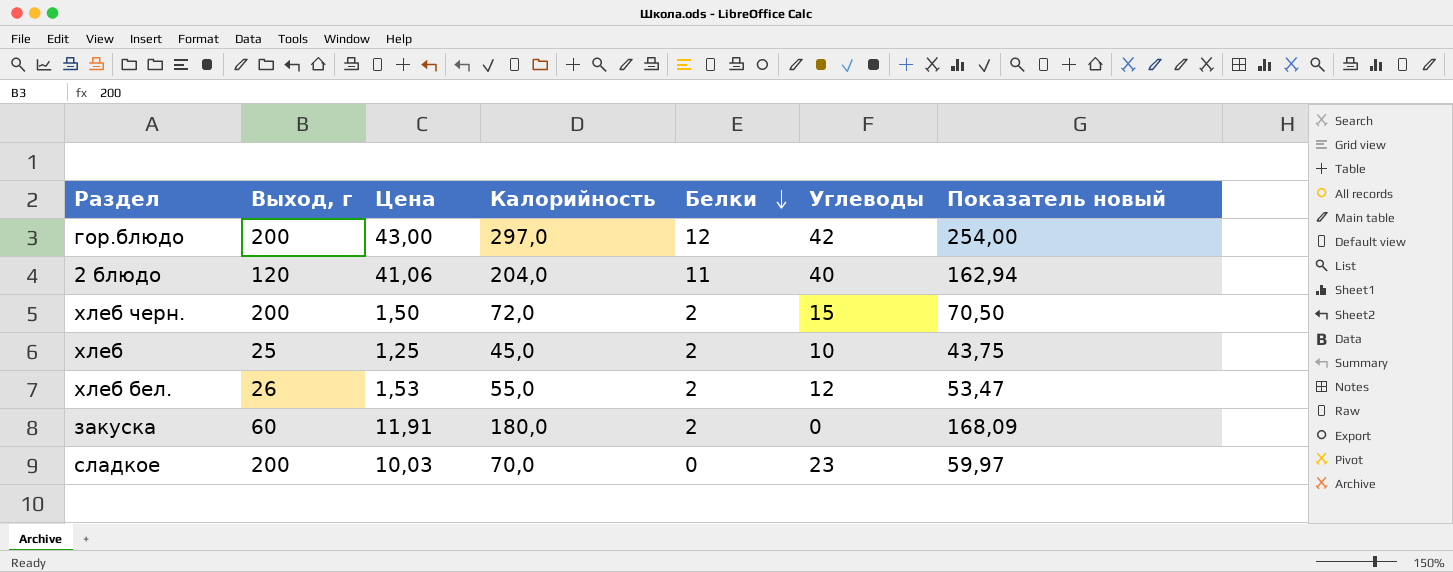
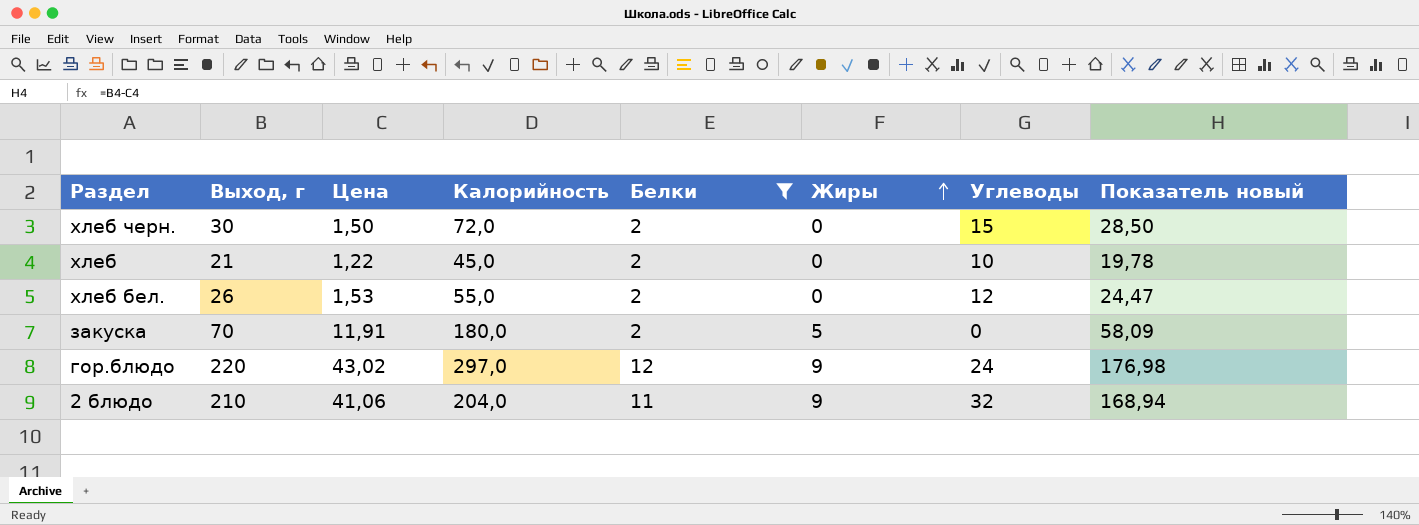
filter: none -> Белки != 0
row order: Белки descending -> Жиры ascending
column Жиры | position: none -> 6
column Показатель новый | formula: [Калорийность] - [Цена] -> [Выход, г] - [Цена]
хлеб черн. | Выход, г: 200 -> 30
хлеб | Выход, г: 25 -> 21
хлеб | Цена: 1,25 -> 1,22
закуска | Выход, г: 60 -> 70
гор.блюдо | Выход, г: 200 -> 220
гор.блюдо | Цена: 43,00 -> 43,02
гор.блюдо | Углеводы: 42 -> 24
2 блюдо | Выход, г: 120 -> 210
2 блюдо | Углеводы: 40 -> 32

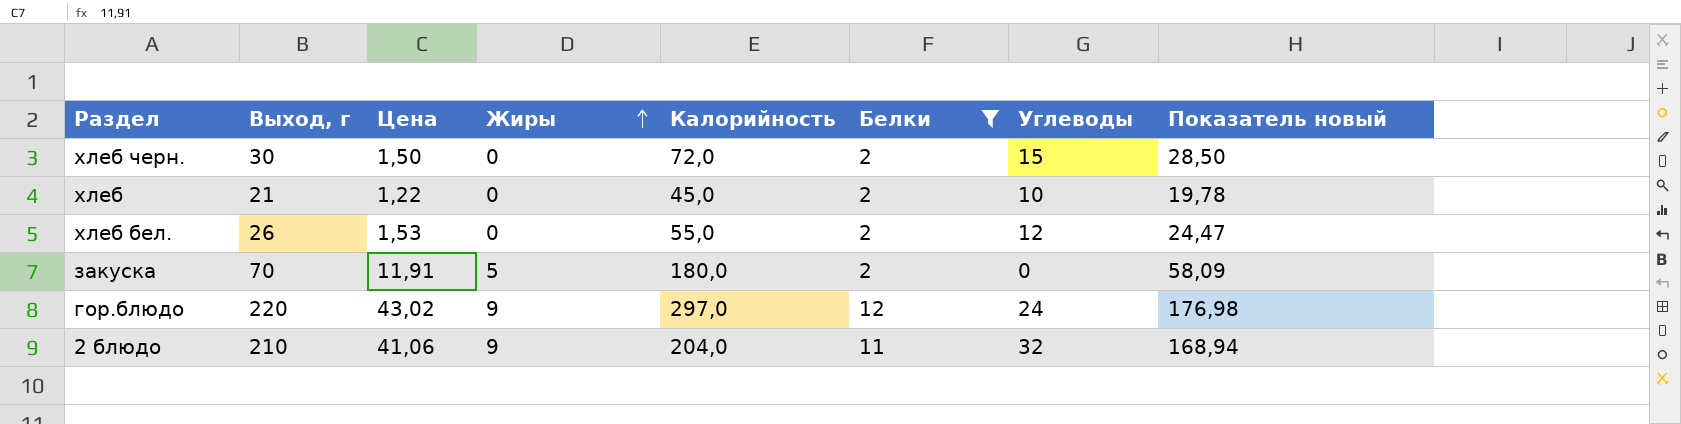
column Жиры | position: 6 -> 4

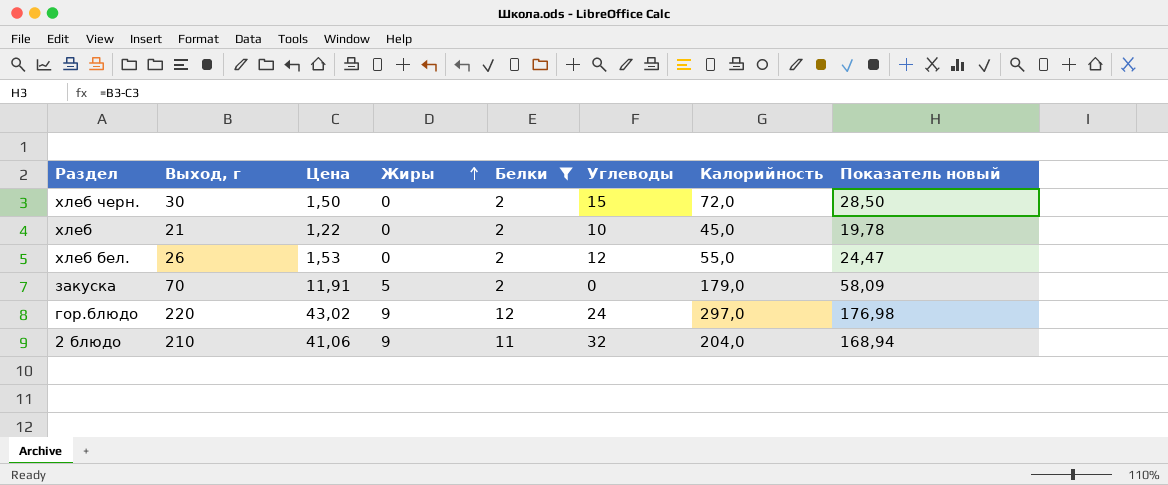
column Калорийность | position: 5 -> 7
закуска | Калорийность: 180,0 -> 179,0

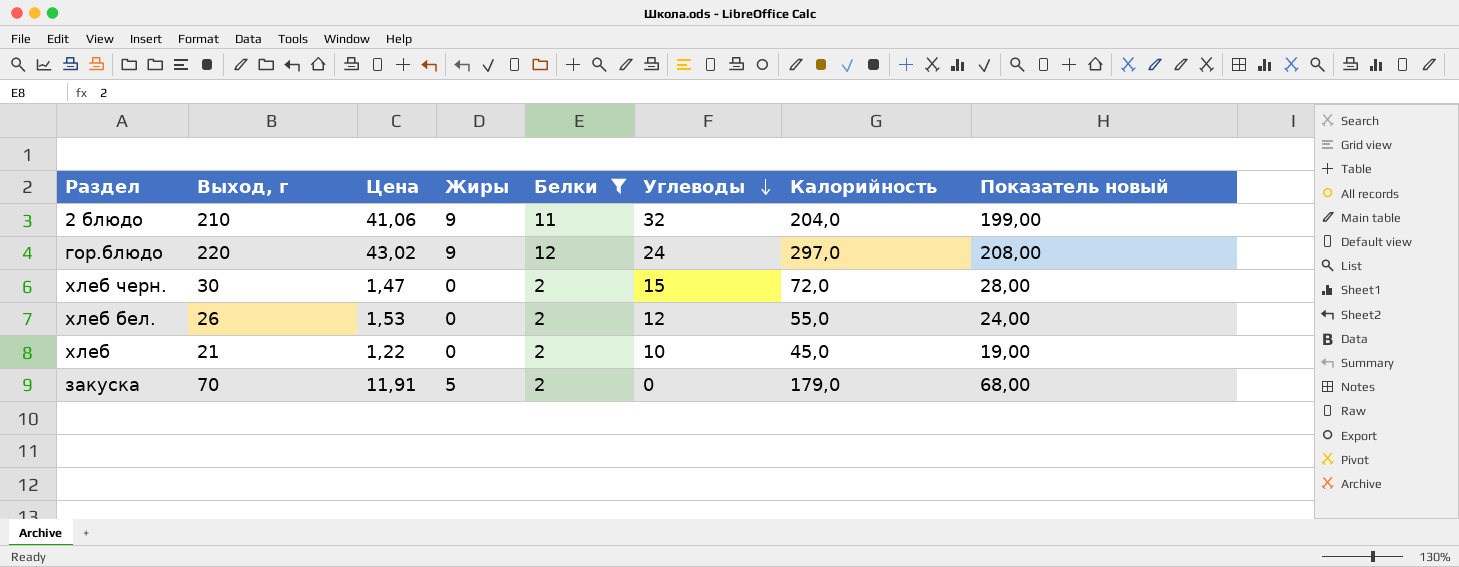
row order: Жиры ascending -> Углеводы descending
column Показатель новый | formula: [Выход, г] - [Цена] -> [Выход, г] - [Белки]
хлеб черн. | Цена: 1,50 -> 1,47

